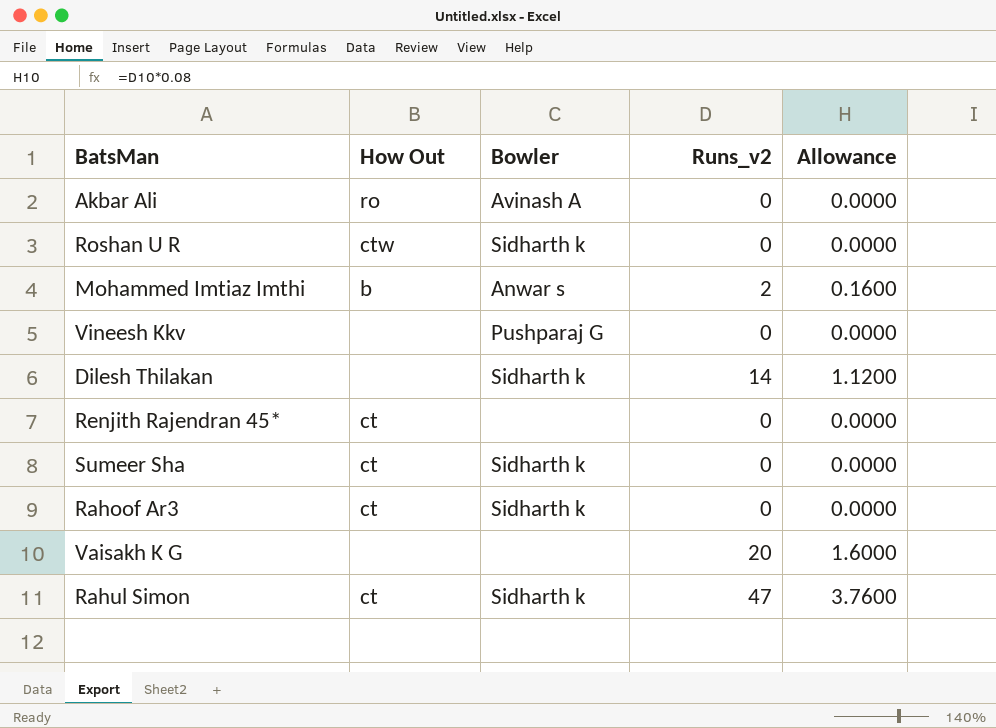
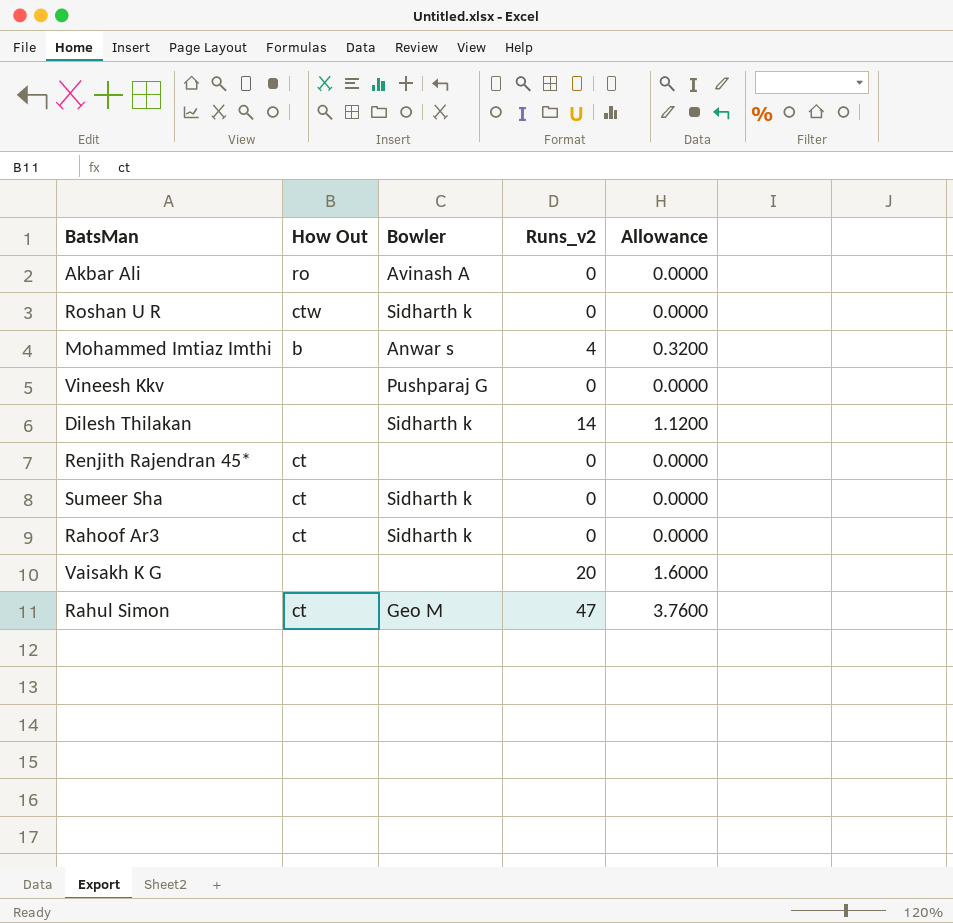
Mohammed Imtiaz Imthi | Runs_v2: 2 -> 4
Mohammed Imtiaz Imthi | Allowance: 0.1600 -> 0.3200
Rahul Simon | Bowler: Sidharth k -> Geo M

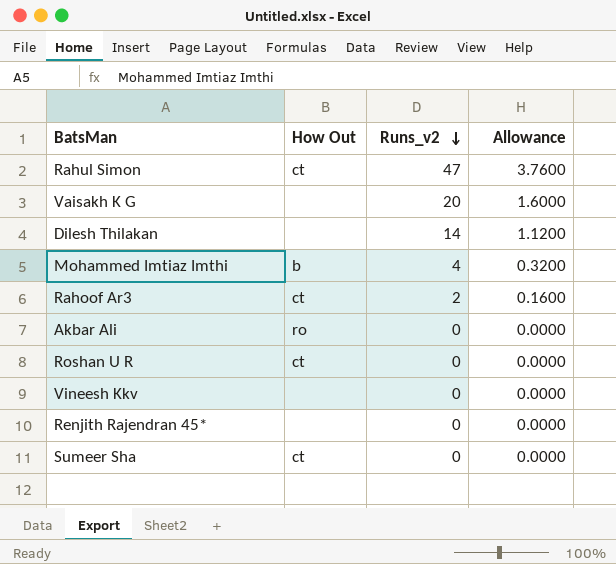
row order: none -> Runs_v2 descending
column Bowler | position: 3 -> none
Rahoof Ar3 | Runs_v2: 0 -> 2
Rahoof Ar3 | Allowance: 0.0000 -> 0.1600
Roshan U R | How Out: ctw -> ct
Renjith Rajendran 45* | How Out: ct -> none

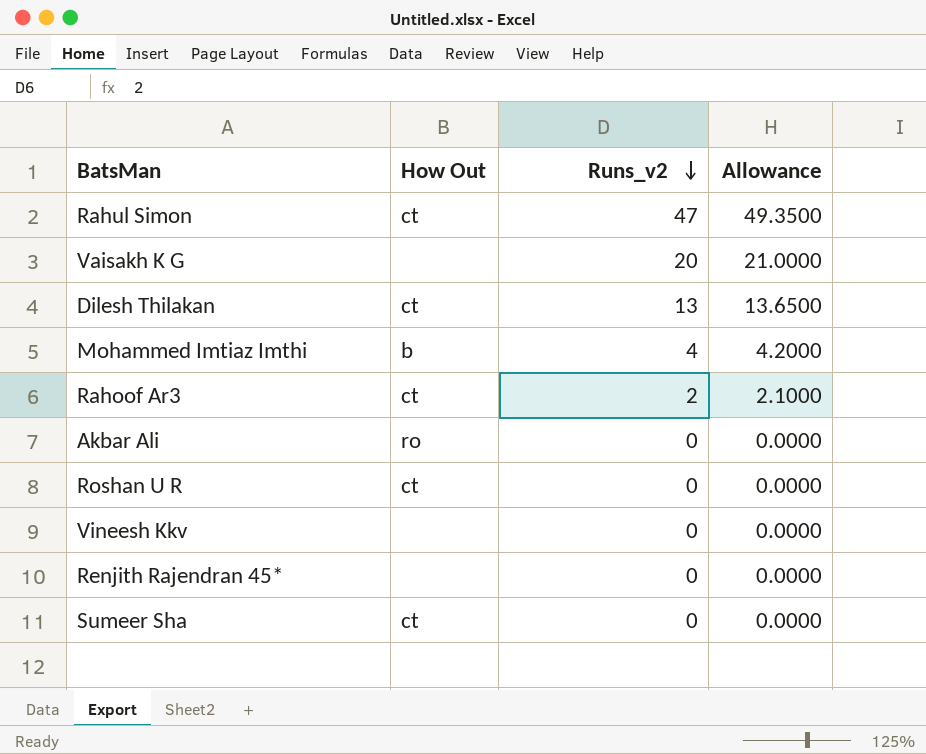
column Allowance | formula: [Runs_v2] * 0.08 -> [Runs_v2] * 1.05
Dilesh Thilakan | How Out: none -> ct
Dilesh Thilakan | Runs_v2: 14 -> 13

